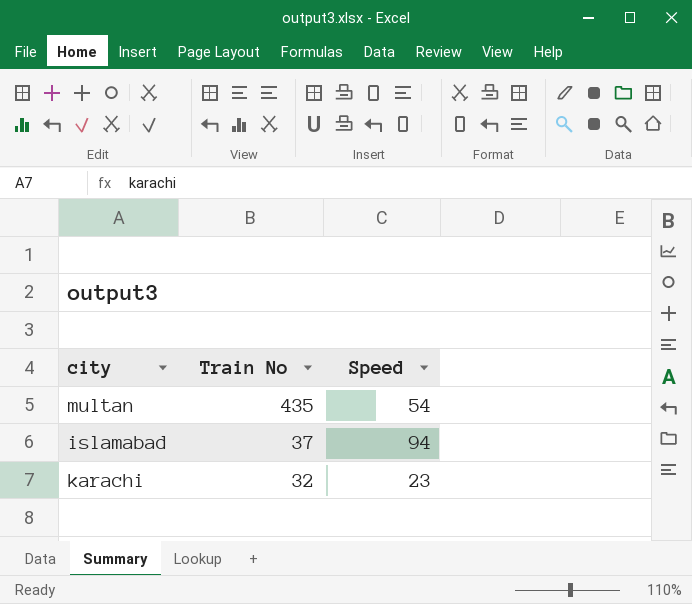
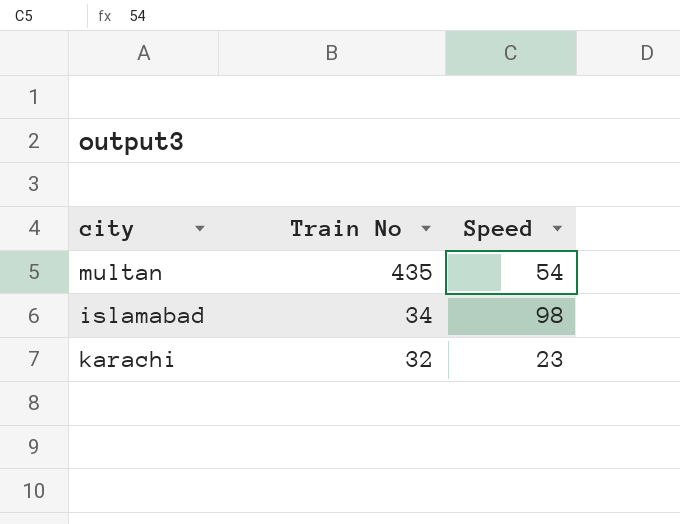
islamabad | Train No: 37 -> 34
islamabad | Speed: 94 -> 98

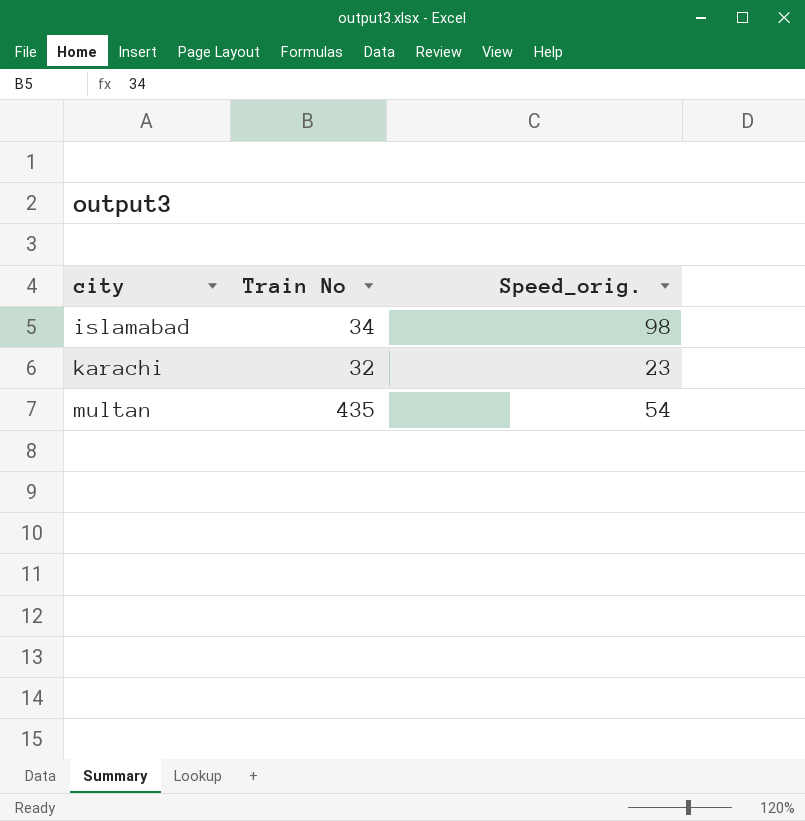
row order: Train No descending -> city ascending
column name: Speed -> Speed_orig.

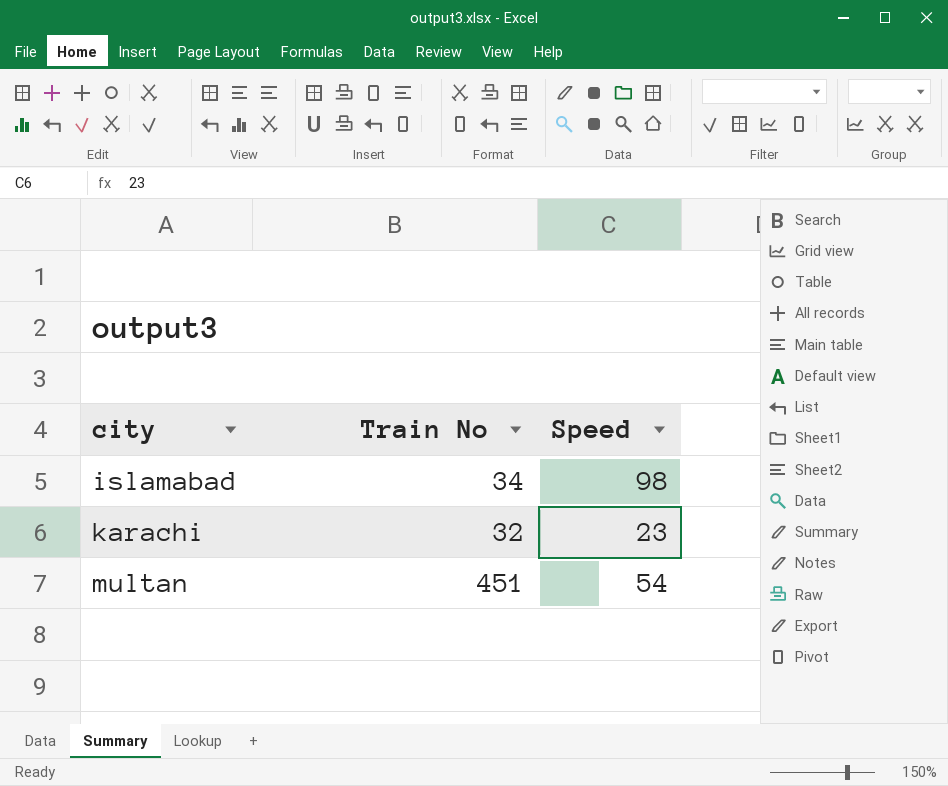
column name: Speed_orig. -> Speed
multan | Train No: 435 -> 451

